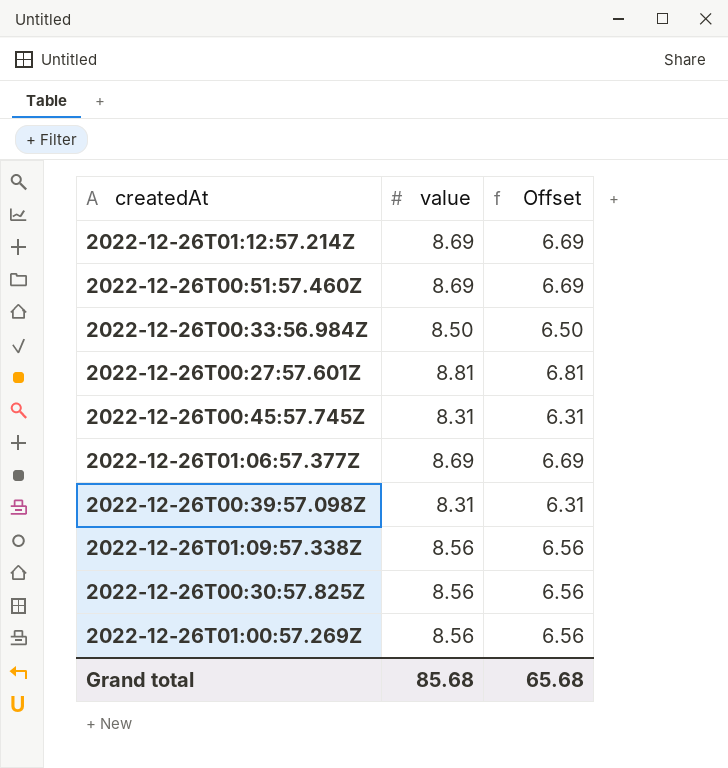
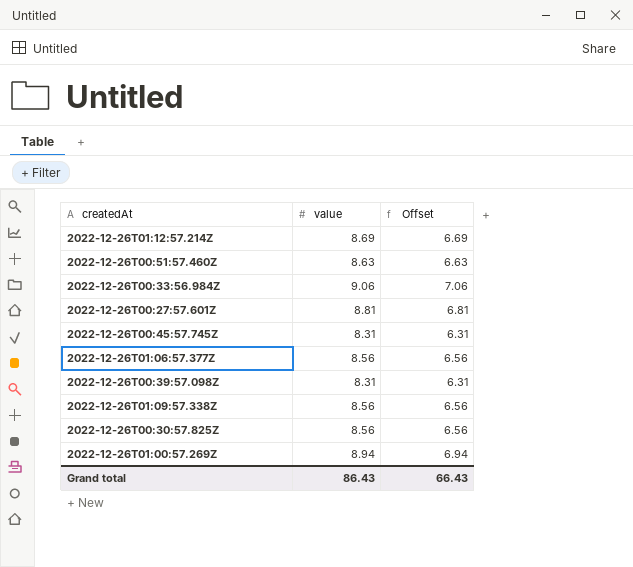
2022-12-26T00:51:57.460Z | value: 8.69 -> 8.63
2022-12-26T00:51:57.460Z | Offset: 6.69 -> 6.63
2022-12-26T00:33:56.984Z | value: 8.50 -> 9.06
2022-12-26T00:33:56.984Z | Offset: 6.50 -> 7.06
2022-12-26T01:06:57.377Z | value: 8.69 -> 8.56
2022-12-26T01:06:57.377Z | Offset: 6.69 -> 6.56
2022-12-26T01:00:57.269Z | value: 8.56 -> 8.94
2022-12-26T01:00:57.269Z | Offset: 6.56 -> 6.94
Grand total | value: 85.68 -> 86.43
Grand total | Offset: 65.68 -> 66.43

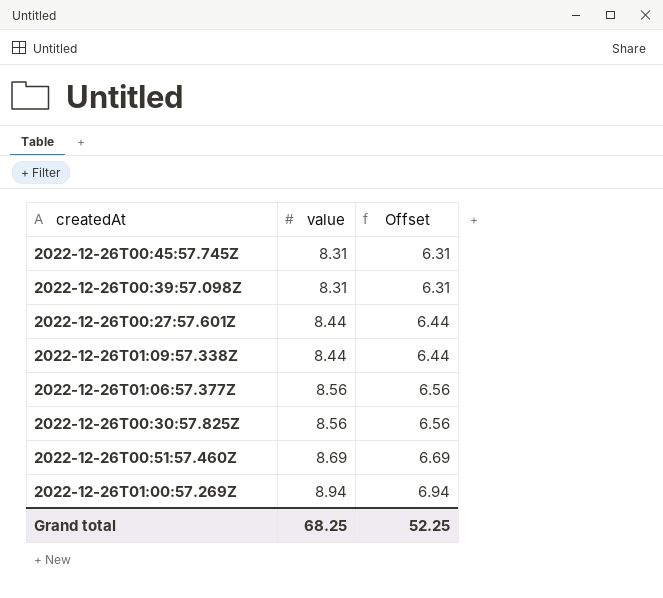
row order: none -> value ascending
row 2022-12-26T01:12:57.214Z: 8.69 | 6.69 -> none
row 2022-12-26T00:33:56.984Z: 9.06 | 7.06 -> none
2022-12-26T00:27:57.601Z | value: 8.81 -> 8.44
2022-12-26T00:27:57.601Z | Offset: 6.81 -> 6.44
2022-12-26T01:09:57.338Z | value: 8.56 -> 8.44
2022-12-26T01:09:57.338Z | Offset: 6.56 -> 6.44
2022-12-26T00:51:57.460Z | value: 8.63 -> 8.69
2022-12-26T00:51:57.460Z | Offset: 6.63 -> 6.69
Grand total | value: 86.43 -> 68.25
Grand total | Offset: 66.43 -> 52.25

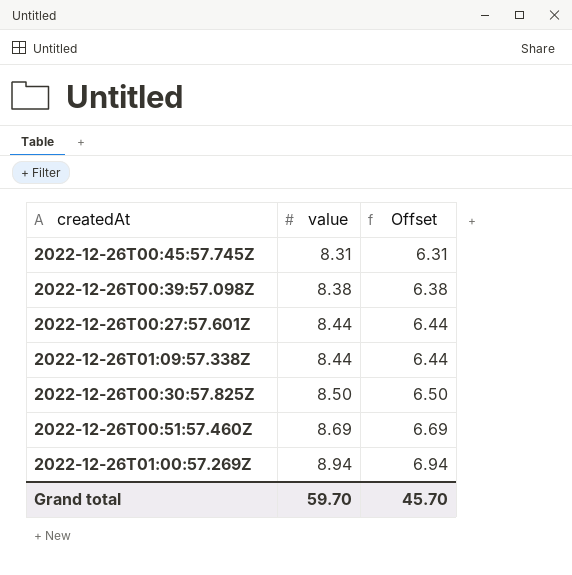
row 2022-12-26T01:06:57.377Z: 8.56 | 6.56 -> none
2022-12-26T00:39:57.098Z | value: 8.31 -> 8.38
2022-12-26T00:39:57.098Z | Offset: 6.31 -> 6.38
2022-12-26T00:30:57.825Z | value: 8.56 -> 8.50
2022-12-26T00:30:57.825Z | Offset: 6.56 -> 6.50
Grand total | value: 68.25 -> 59.70
Grand total | Offset: 52.25 -> 45.70

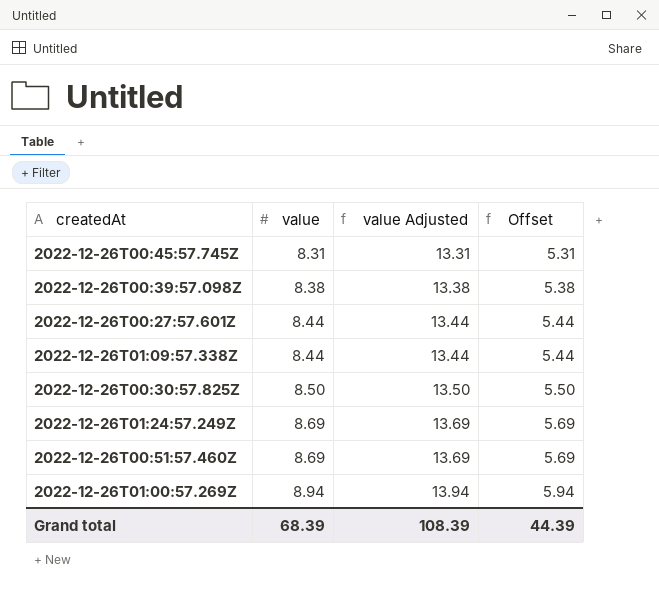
column value Adjusted | formula: none -> [value] + 5
column Offset | formula: [value] - 2 -> [value] - 3
row 2022-12-26T01:24:57.249Z: none -> 8.69 | 13.69 | 5.69
Grand total | value: 59.70 -> 68.39
Grand total | Offset: 45.70 -> 44.39

